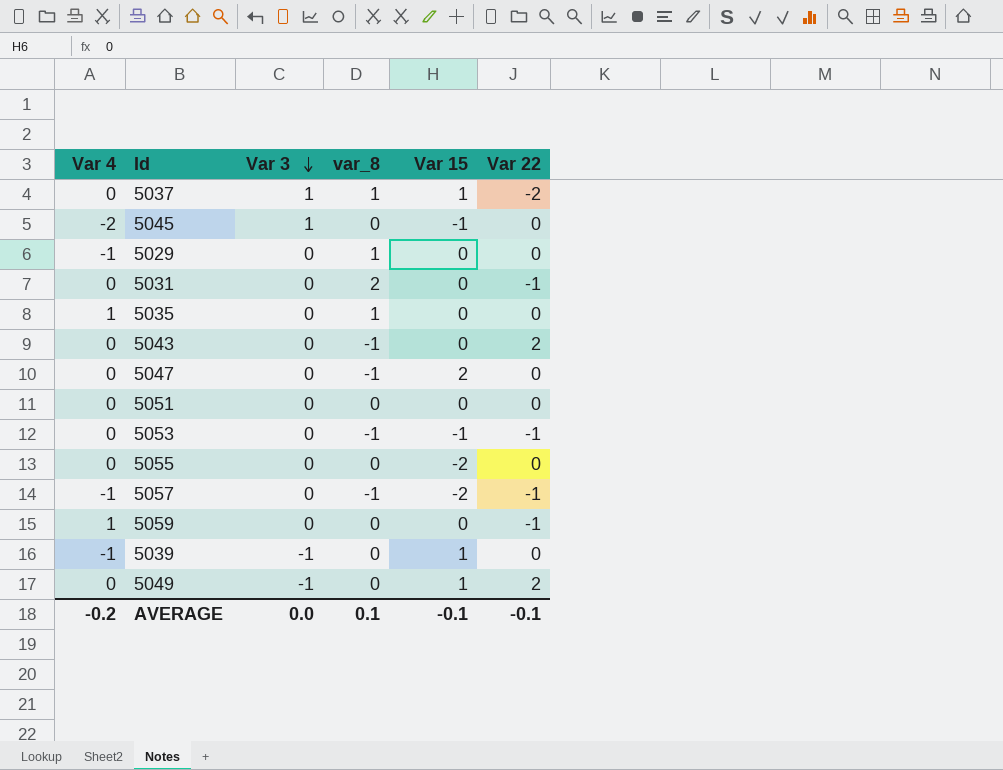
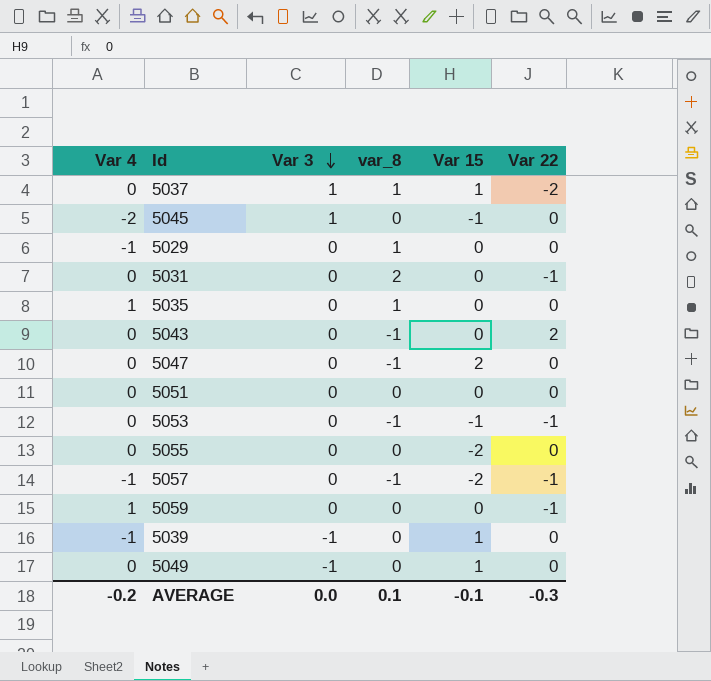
5049 | Var 22: 2 -> 0
AVERAGE | Var 22: -0.1 -> -0.3

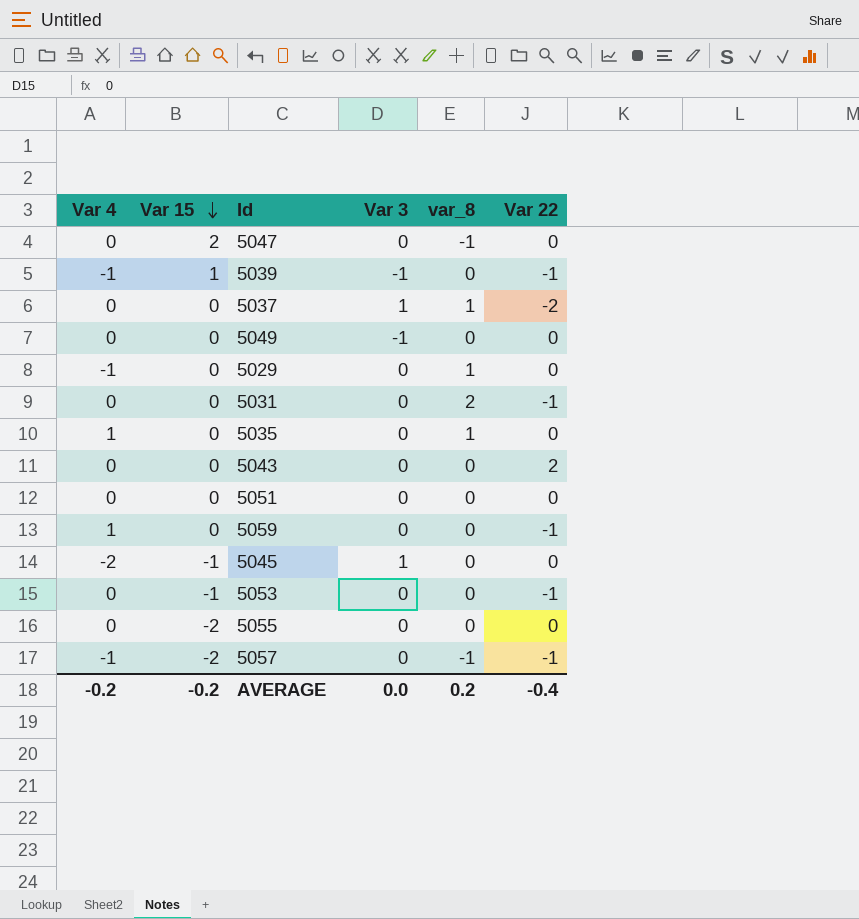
row order: Var 3 descending -> Var 15 descending
column Var 15 | position: 5 -> 2
5039 | Var 22: 0 -> -1
5037 | Var 15: 1 -> 0
5049 | Var 15: 1 -> 0
5043 | var_8: -1 -> 0
5053 | var_8: -1 -> 0
AVERAGE | Var 15: -0.1 -> -0.2
AVERAGE | var_8: 0.1 -> 0.2
AVERAGE | Var 22: -0.3 -> -0.4

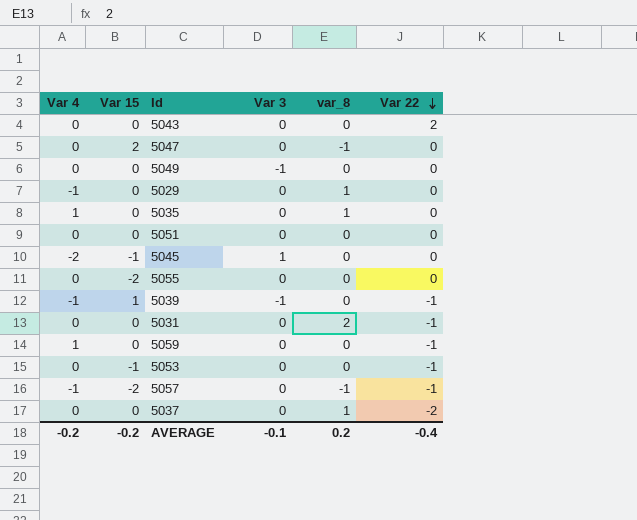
row order: Var 15 descending -> Var 22 descending
5037 | Var 3: 1 -> 0
AVERAGE | Var 3: 0.0 -> -0.1

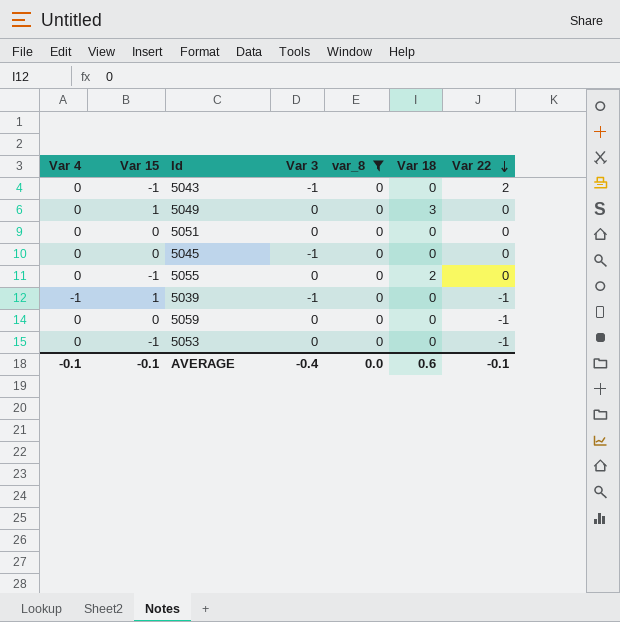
filter: none -> var_8 = 0
column Var 18 | position: none -> 6
5043 | Var 15: 0 -> -1
5043 | Var 3: 0 -> -1
5049 | Var 15: 0 -> 1
5049 | Var 3: -1 -> 0
5045 | Var 4: -2 -> 0
5045 | Var 15: -1 -> 0
5045 | Var 3: 1 -> -1
5055 | Var 15: -2 -> -1
5059 | Var 4: 1 -> 0
AVERAGE | Var 4: -0.2 -> -0.1
AVERAGE | Var 15: -0.2 -> -0.1
AVERAGE | Var 3: -0.1 -> -0.4
AVERAGE | var_8: 0.2 -> 0.0
AVERAGE | Var 22: -0.4 -> -0.1

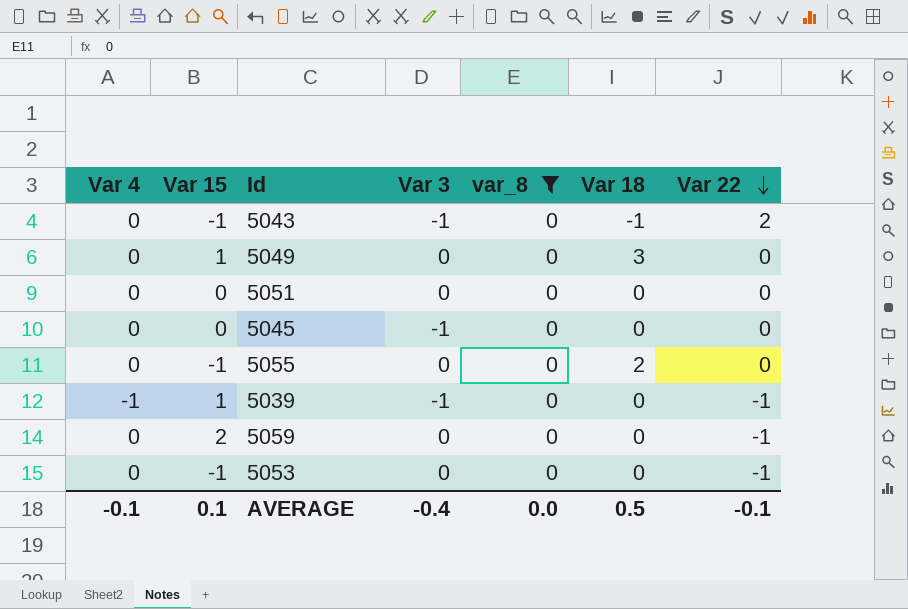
5043 | Var 18: 0 -> -1
5059 | Var 15: 0 -> 2
AVERAGE | Var 15: -0.1 -> 0.1
AVERAGE | Var 18: 0.6 -> 0.5

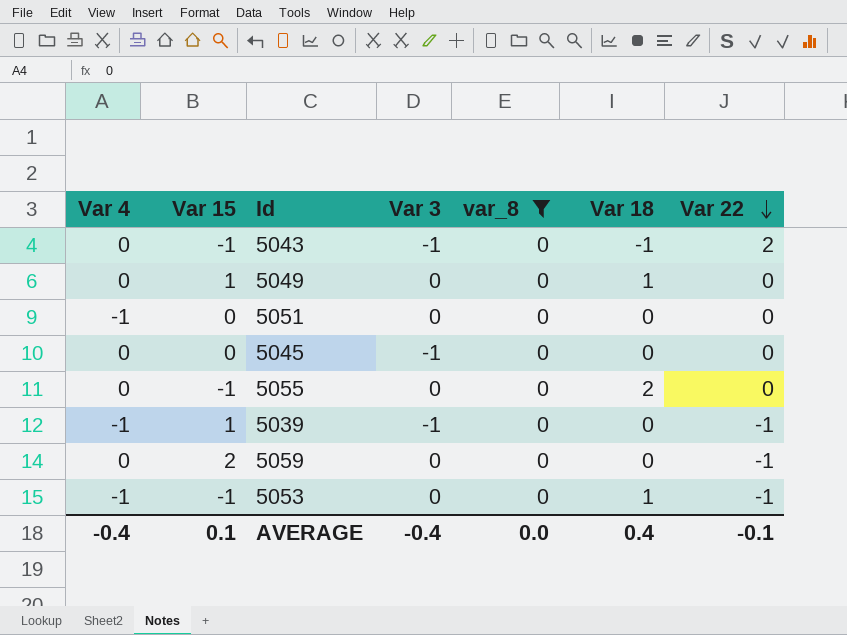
5049 | Var 18: 3 -> 1
5051 | Var 4: 0 -> -1
5053 | Var 4: 0 -> -1
5053 | Var 18: 0 -> 1
AVERAGE | Var 4: -0.1 -> -0.4
AVERAGE | Var 18: 0.5 -> 0.4

